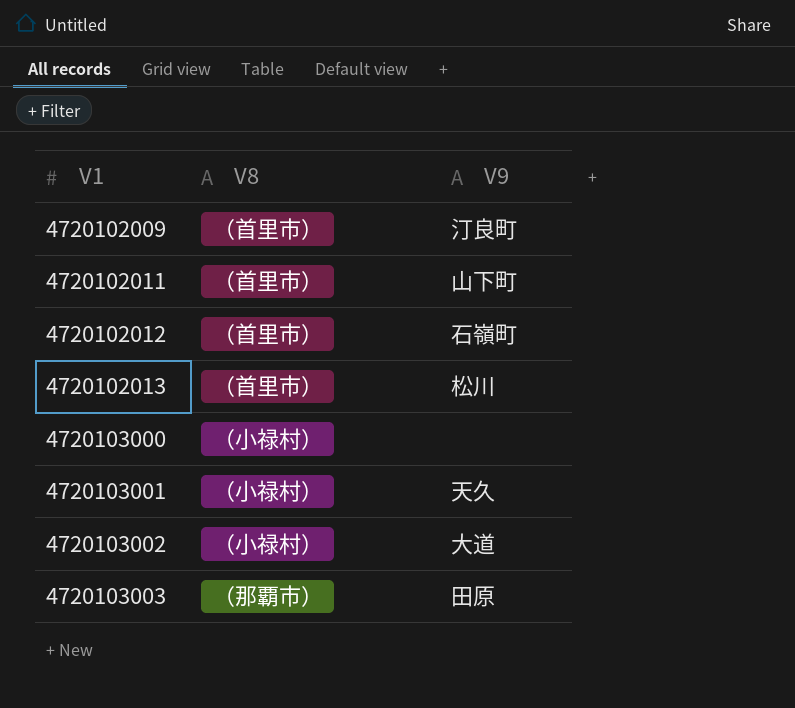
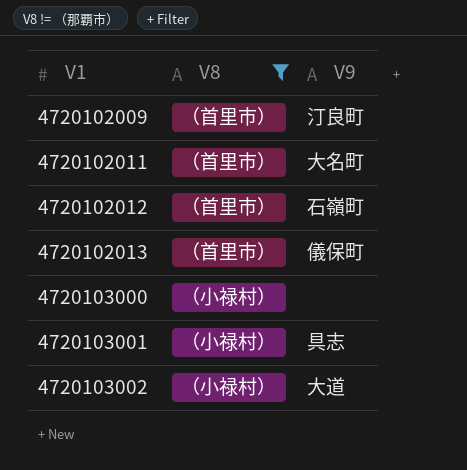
filter: none -> V8 != （那覇市）
4720102011 | V9: 山下町 -> 大名町
4720102013 | V9: 松川 -> 儀保町
4720103001 | V9: 天久 -> 具志

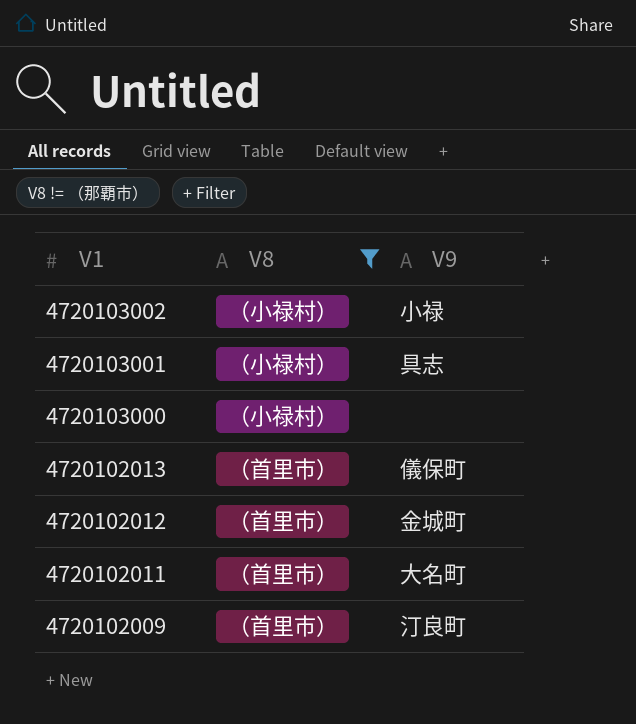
row order: V1 ascending -> V1 descending
4720103002 | V9: 大道 -> 小禄
4720102012 | V9: 石嶺町 -> 金城町

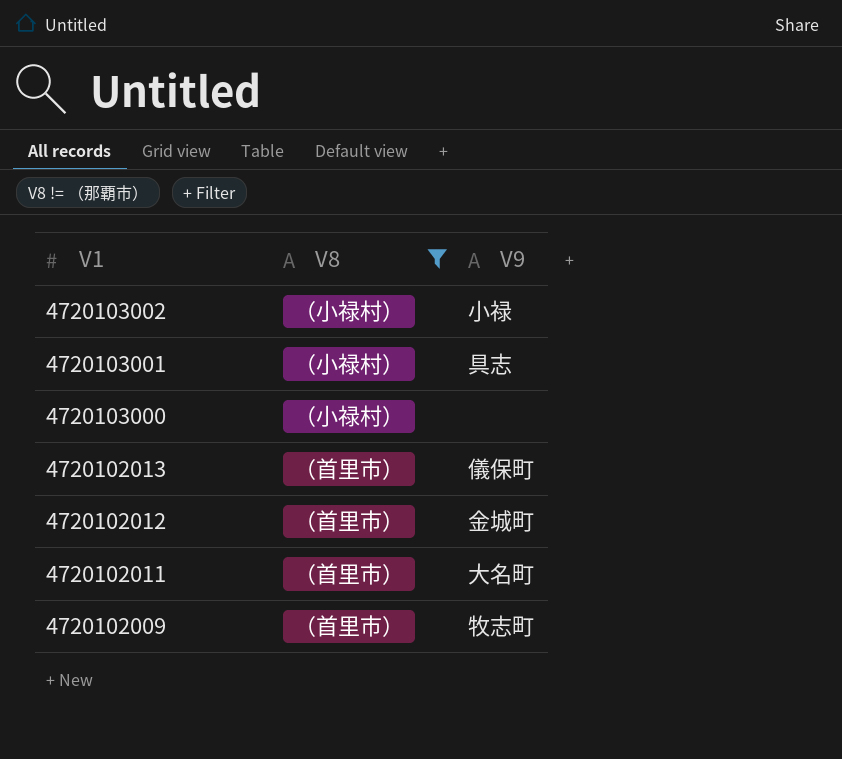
4720102009 | V9: 汀良町 -> 牧志町

